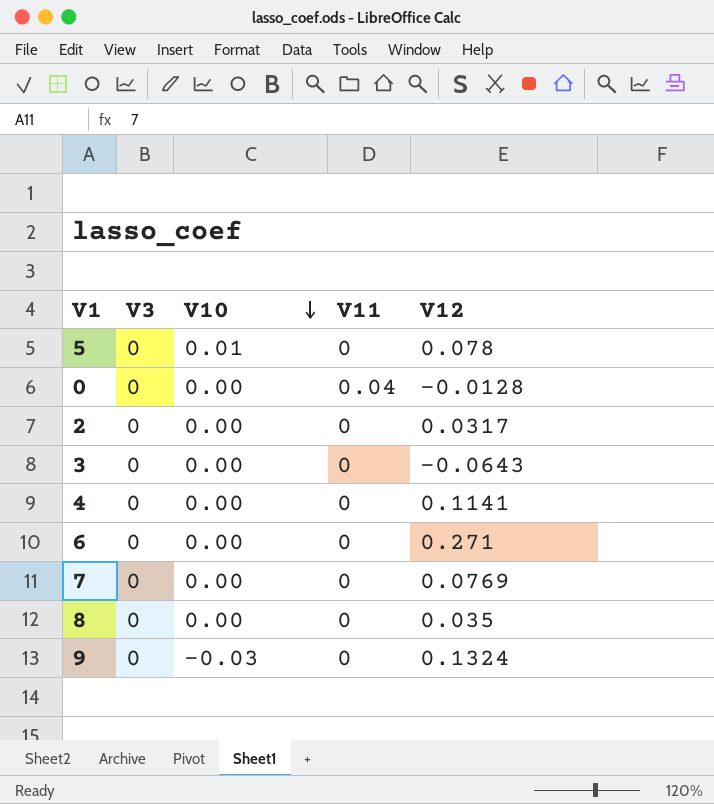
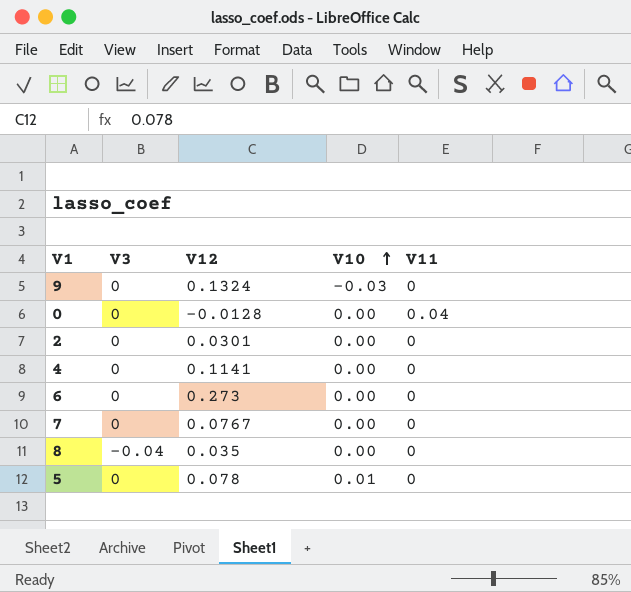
row order: V10 descending -> V10 ascending
column V12 | position: 5 -> 3
row 3: 0 | 0.00 | 0 | -0.0643 -> none
2 | V12: 0.0317 -> 0.0301
6 | V12: 0.271 -> 0.273
7 | V12: 0.0769 -> 0.0767
8 | V3: 0 -> -0.04

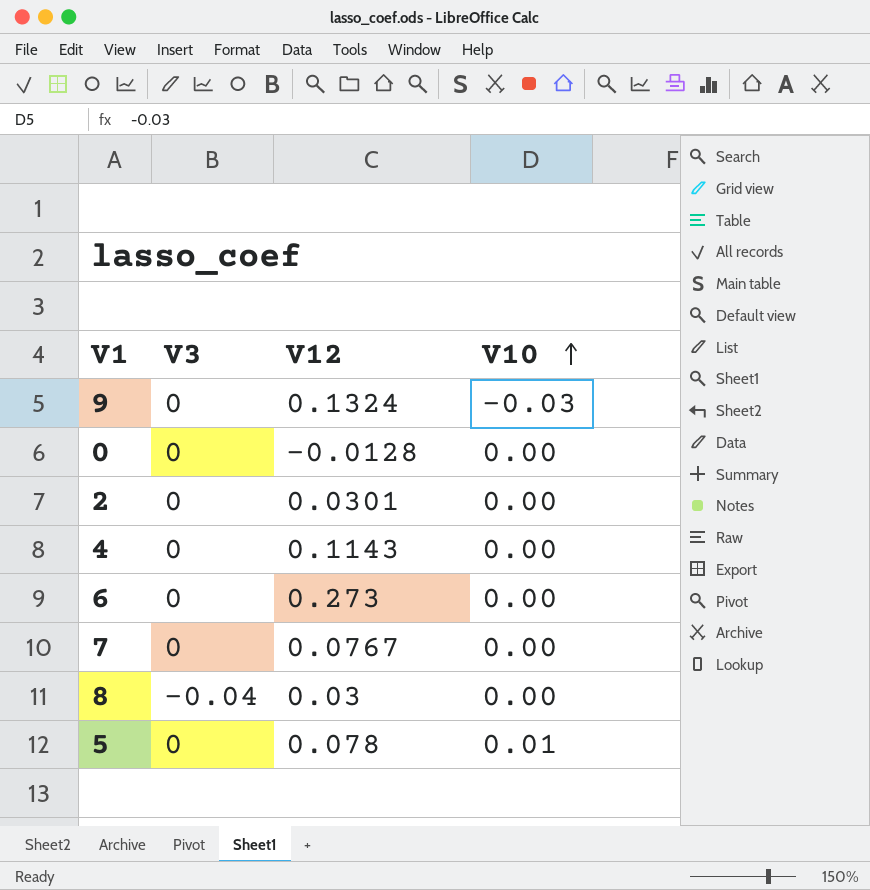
column V11 | position: 5 -> none
4 | V12: 0.1141 -> 0.1143
8 | V12: 0.035 -> 0.03

